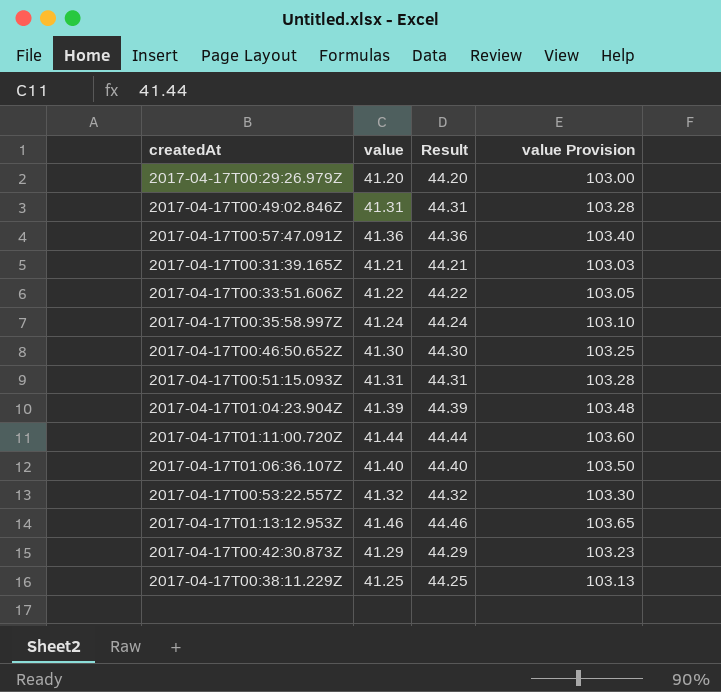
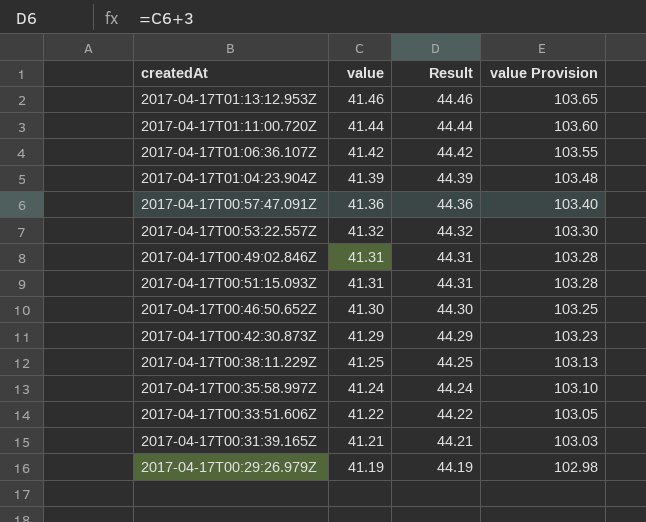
row order: none -> value descending
2017-04-17T01:06:36.107Z | value: 41.40 -> 41.42
2017-04-17T01:06:36.107Z | Result: 44.40 -> 44.42
2017-04-17T01:06:36.107Z | value Provision: 103.50 -> 103.55
2017-04-17T00:29:26.979Z | value: 41.20 -> 41.19
2017-04-17T00:29:26.979Z | Result: 44.20 -> 44.19
2017-04-17T00:29:26.979Z | value Provision: 103.00 -> 102.98

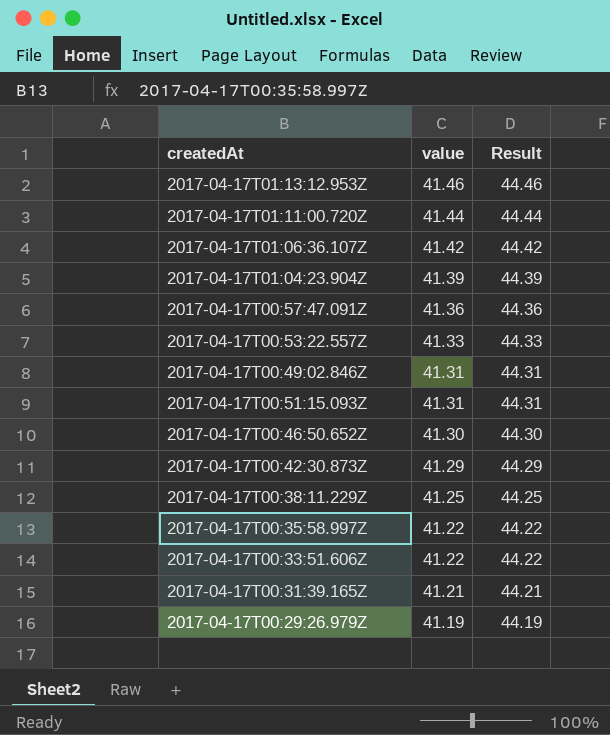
column value Provision | formula: [value] * 2.5 -> none
2017-04-17T00:53:22.557Z | value: 41.32 -> 41.33
2017-04-17T00:53:22.557Z | Result: 44.32 -> 44.33
2017-04-17T00:35:58.997Z | value: 41.24 -> 41.22
2017-04-17T00:35:58.997Z | Result: 44.24 -> 44.22

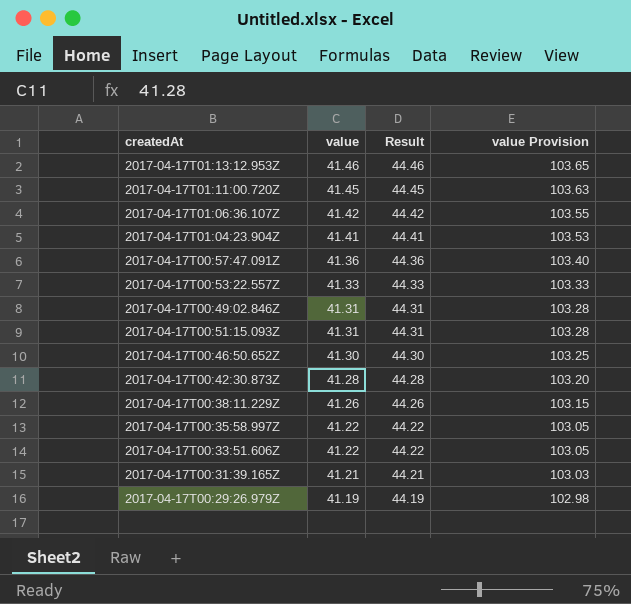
column value Provision | formula: none -> [value] * 2.5
2017-04-17T01:11:00.720Z | value: 41.44 -> 41.45
2017-04-17T01:11:00.720Z | Result: 44.44 -> 44.45
2017-04-17T01:04:23.904Z | value: 41.39 -> 41.41
2017-04-17T01:04:23.904Z | Result: 44.39 -> 44.41
2017-04-17T00:42:30.873Z | value: 41.29 -> 41.28
2017-04-17T00:42:30.873Z | Result: 44.29 -> 44.28
2017-04-17T00:38:11.229Z | value: 41.25 -> 41.26
2017-04-17T00:38:11.229Z | Result: 44.25 -> 44.26

